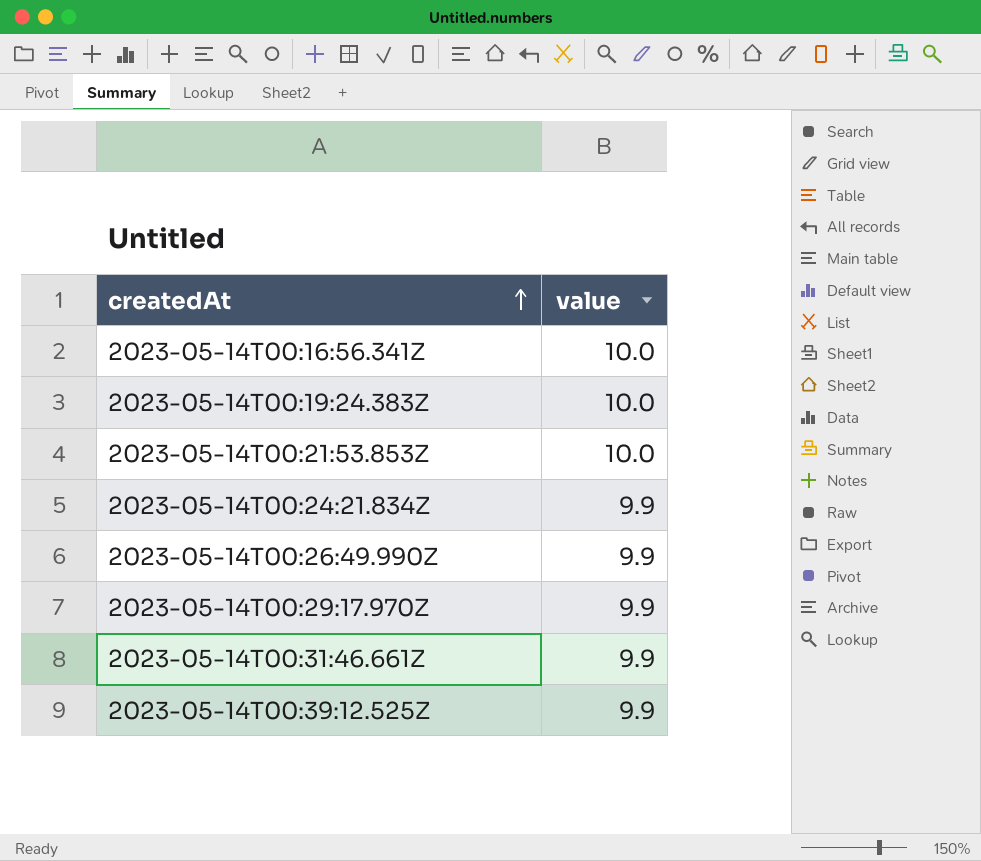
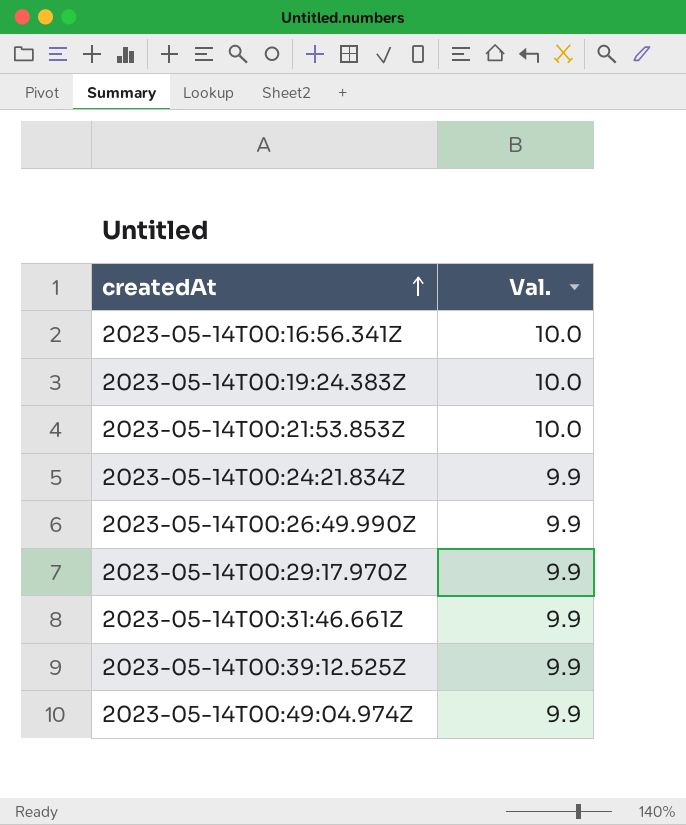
column name: value -> Val.
row 2023-05-14T00:49:04.974Z: none -> 9.9

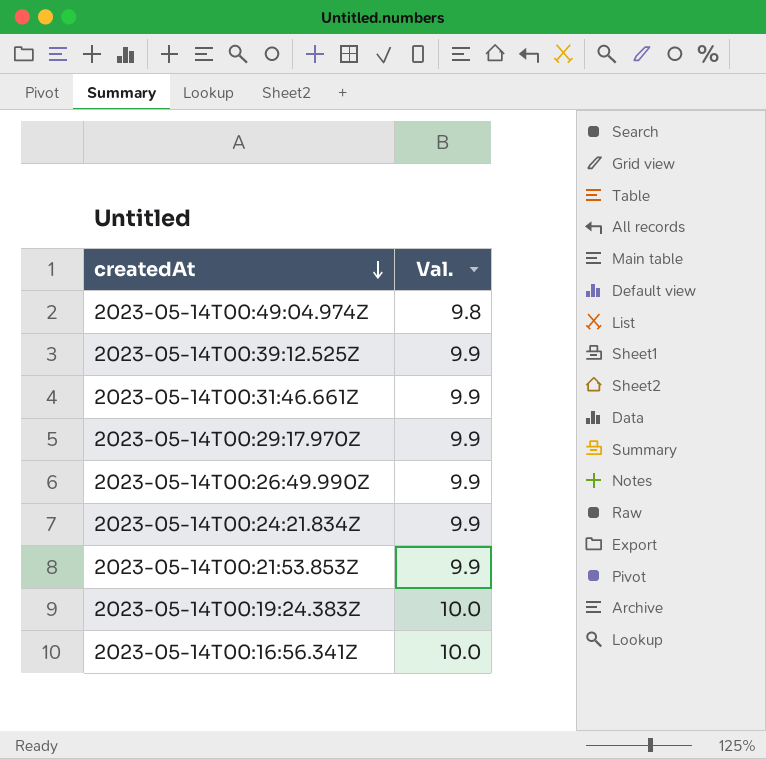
row order: createdAt ascending -> createdAt descending
2023-05-14T00:49:04.974Z | Val.: 9.9 -> 9.8
2023-05-14T00:21:53.853Z | Val.: 10.0 -> 9.9

